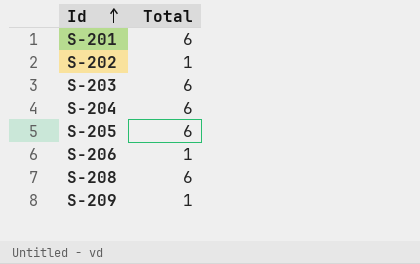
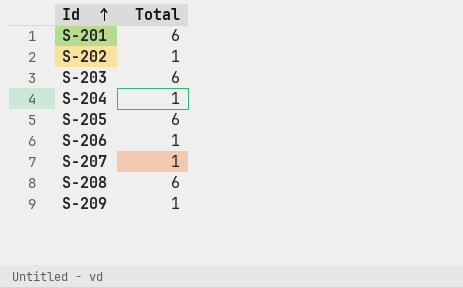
S-204 | Total: 6 -> 1
row S-207: none -> 1

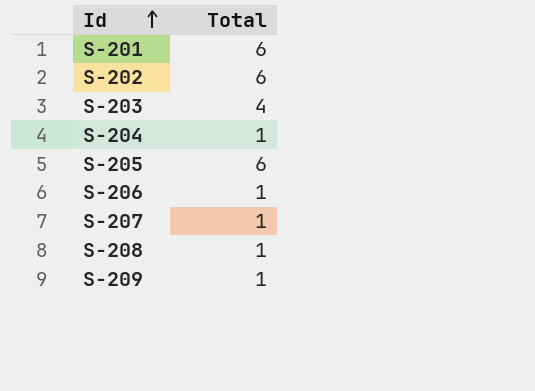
S-202 | Total: 1 -> 6
S-203 | Total: 6 -> 4
S-208 | Total: 6 -> 1

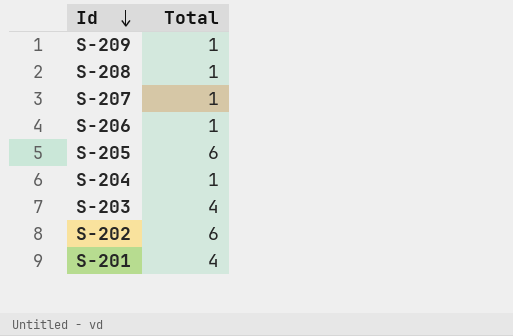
row order: Id ascending -> Id descending
S-201 | Total: 6 -> 4

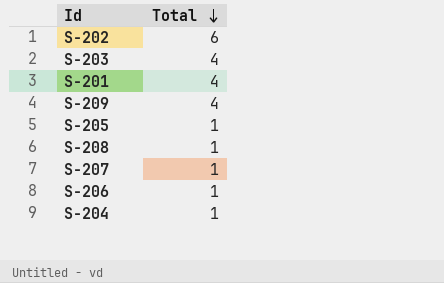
row order: Id descending -> Total descending
S-209 | Total: 1 -> 4
S-205 | Total: 6 -> 1

